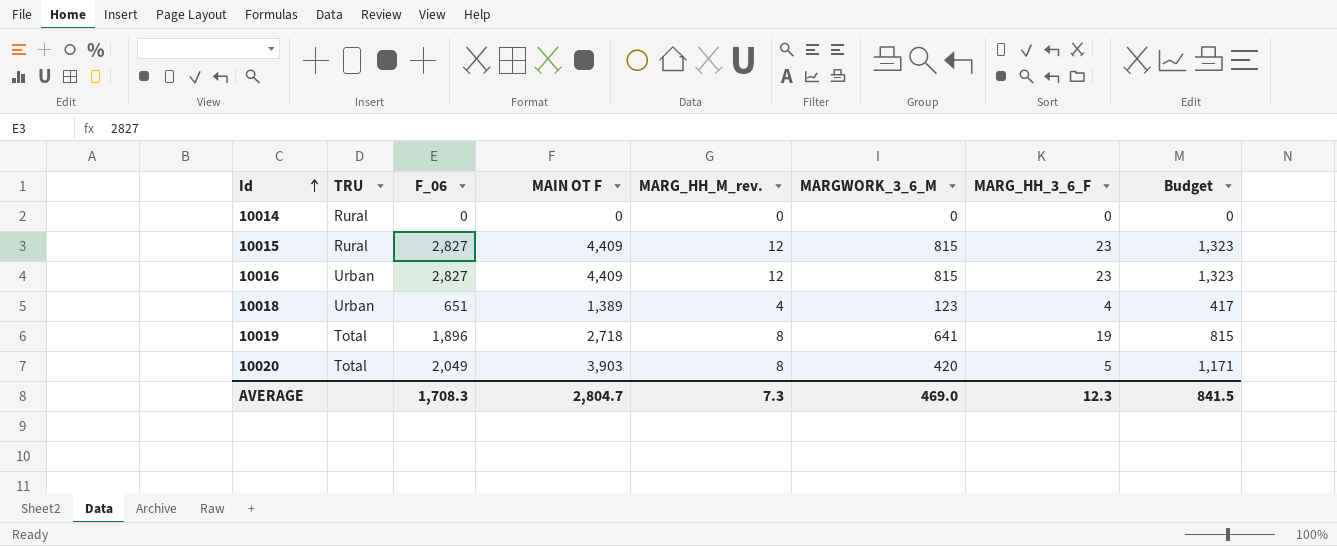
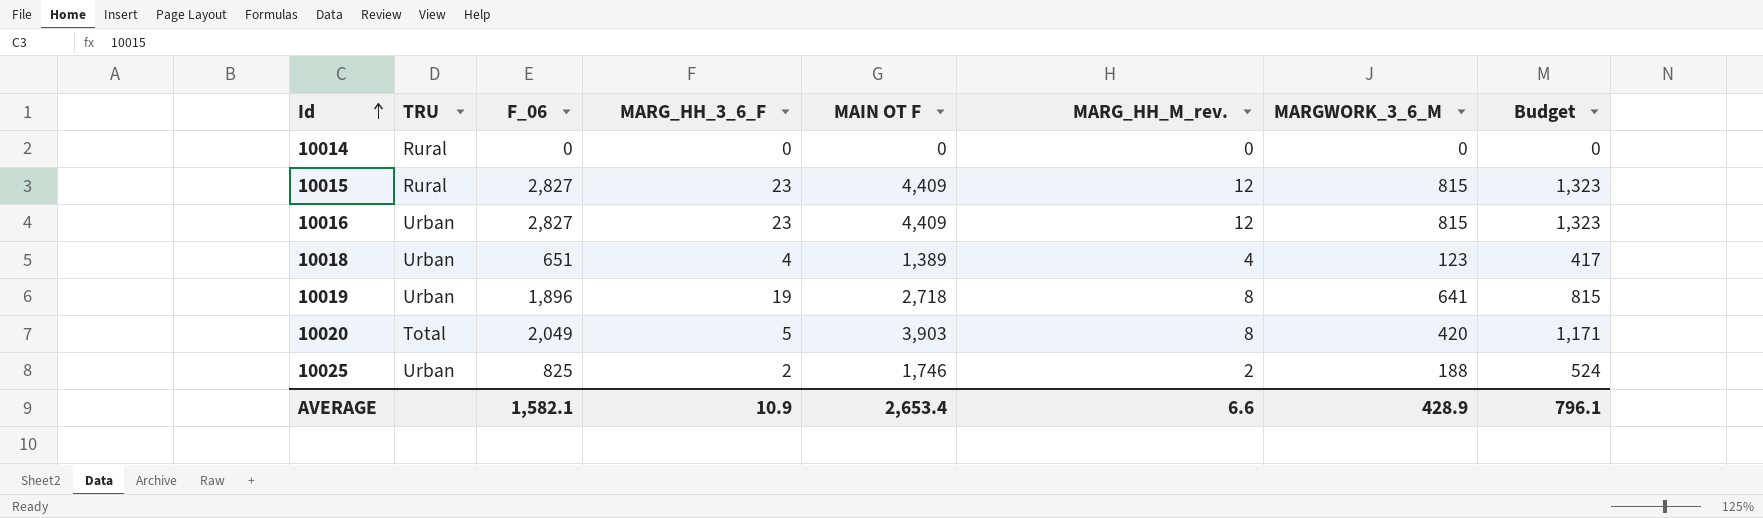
column MARG_HH_3_6_F | position: 7 -> 4
10019 | TRU: Total -> Urban
row 10025: none -> Urban | 825 | 2 | 1,746 | 2 | 188 | 524
AVERAGE | F_06: 1,708.3 -> 1,582.1
AVERAGE | MARG_HH_3_6_F: 12.3 -> 10.9
AVERAGE | MAIN OT F: 2,804.7 -> 2,653.4
AVERAGE | MARG_HH_M_rev.: 7.3 -> 6.6
AVERAGE | MARGWORK_3_6_M: 469.0 -> 428.9
AVERAGE | Budget: 841.5 -> 796.1

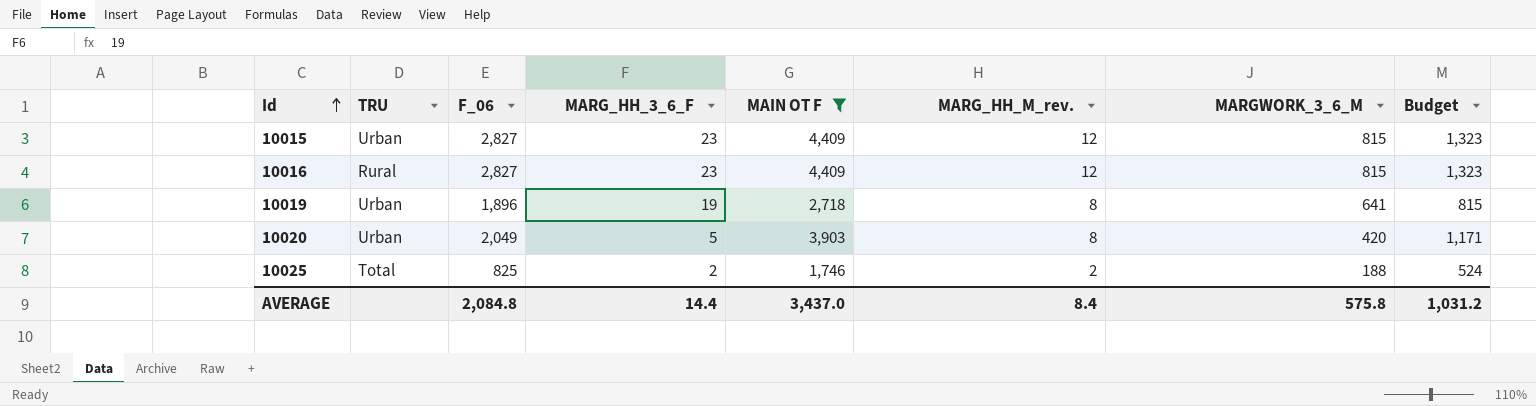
filter: none -> MAIN OT F >= 1,746
10015 | TRU: Rural -> Urban
10016 | TRU: Urban -> Rural
10020 | TRU: Total -> Urban
10025 | TRU: Urban -> Total
AVERAGE | F_06: 1,582.1 -> 2,084.8
AVERAGE | MARG_HH_3_6_F: 10.9 -> 14.4
AVERAGE | MAIN OT F: 2,653.4 -> 3,437.0
AVERAGE | MARG_HH_M_rev.: 6.6 -> 8.4
AVERAGE | MARGWORK_3_6_M: 428.9 -> 575.8
AVERAGE | Budget: 796.1 -> 1,031.2

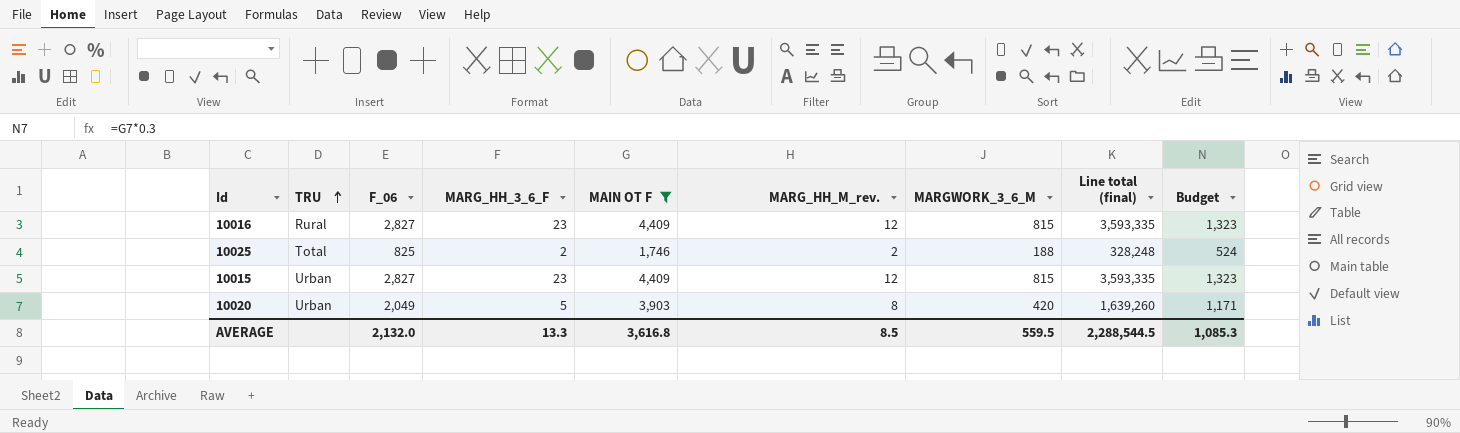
row order: Id ascending -> TRU ascending
column Line total (final) | formula: none -> [MAIN OT F] * [MARGWORK_3_6_M]
row 10019: Urban | 1,896 | 19 | 2,718 | 8 | 641 | 815 -> none
AVERAGE | F_06: 2,084.8 -> 2,132.0
AVERAGE | MARG_HH_3_6_F: 14.4 -> 13.3
AVERAGE | MAIN OT F: 3,437.0 -> 3,616.8
AVERAGE | MARG_HH_M_rev.: 8.4 -> 8.5
AVERAGE | MARGWORK_3_6_M: 575.8 -> 559.5
AVERAGE | Budget: 1,031.2 -> 1,085.3

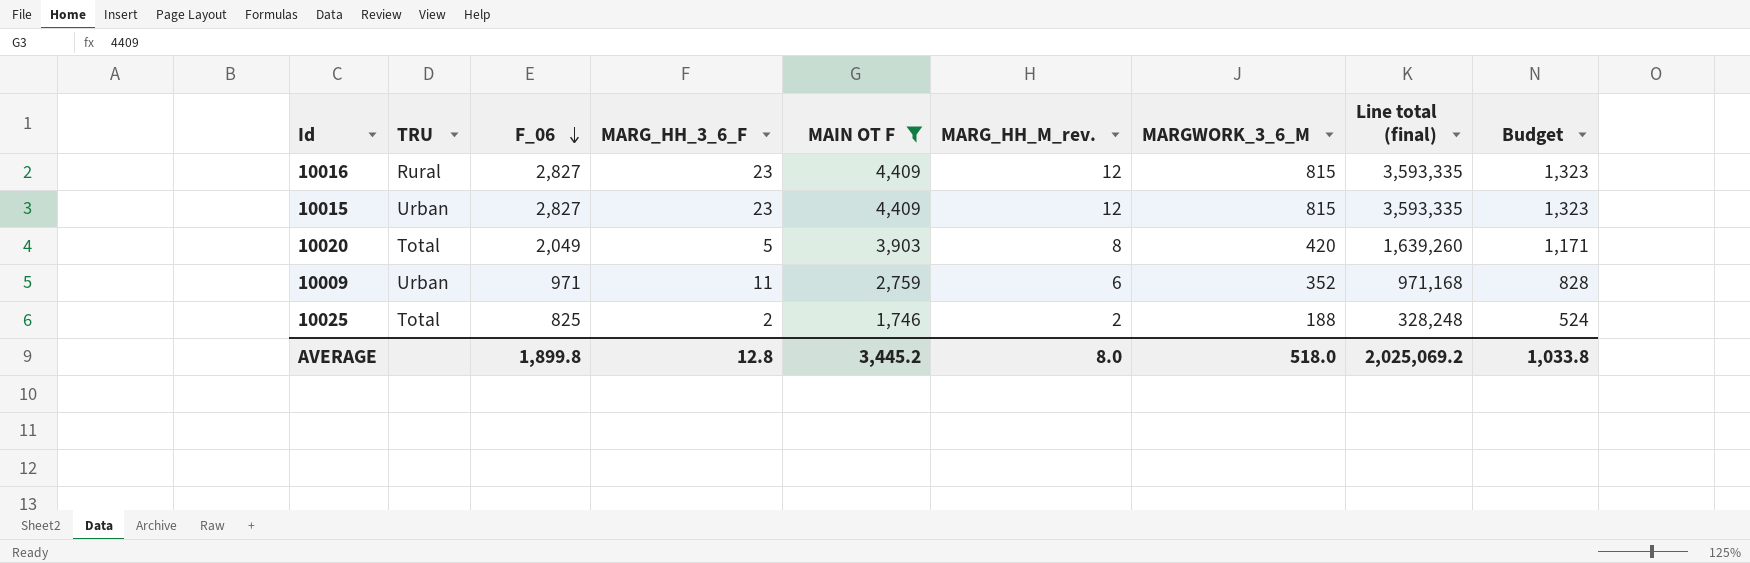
row order: TRU ascending -> F_06 descending
10020 | TRU: Urban -> Total
row 10009: none -> Urban | 971 | 11 | 2,759 | 6 | 352 | 971,168 | 828
AVERAGE | F_06: 2,132.0 -> 1,899.8
AVERAGE | MARG_HH_3_6_F: 13.3 -> 12.8
AVERAGE | MAIN OT F: 3,616.8 -> 3,445.2
AVERAGE | MARG_HH_M_rev.: 8.5 -> 8.0
AVERAGE | MARGWORK_3_6_M: 559.5 -> 518.0
AVERAGE | Line total (final): 2,288,544.5 -> 2,025,069.2
AVERAGE | Budget: 1,085.3 -> 1,033.8

